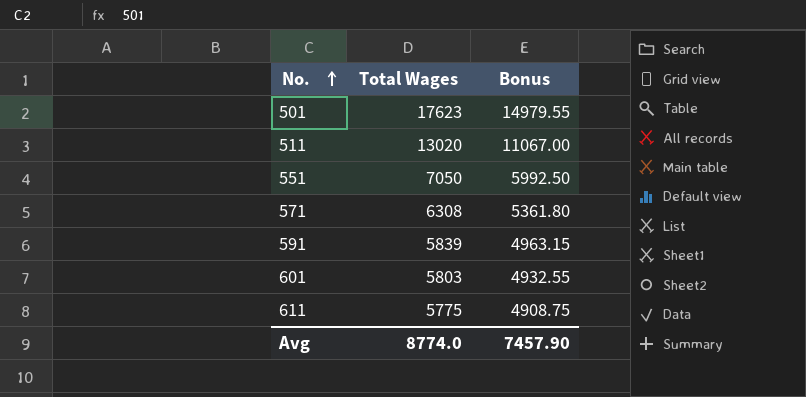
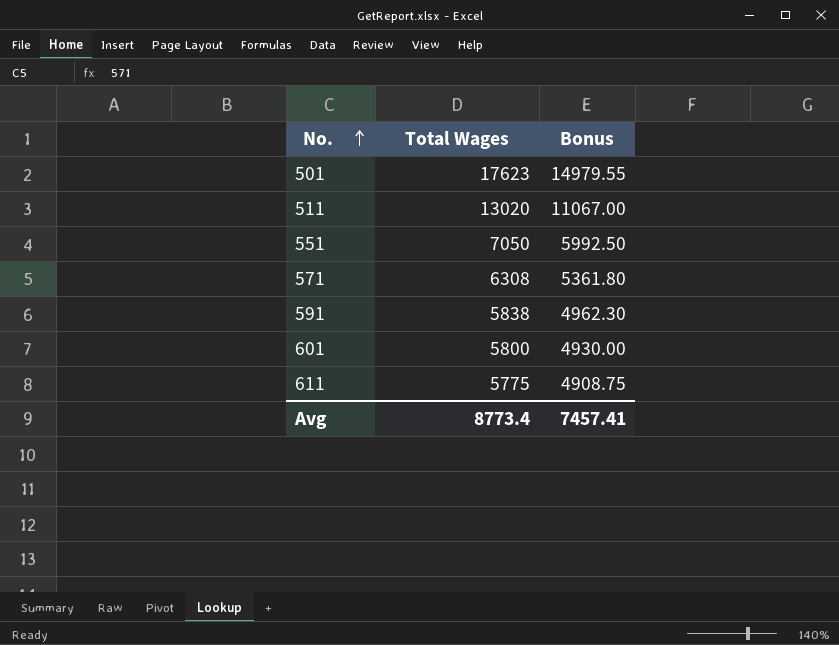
591 | Total Wages: 5839 -> 5838
591 | Bonus: 4963.15 -> 4962.30
601 | Total Wages: 5803 -> 5800
601 | Bonus: 4932.55 -> 4930.00
Avg | Total Wages: 8774.0 -> 8773.4
Avg | Bonus: 7457.90 -> 7457.41

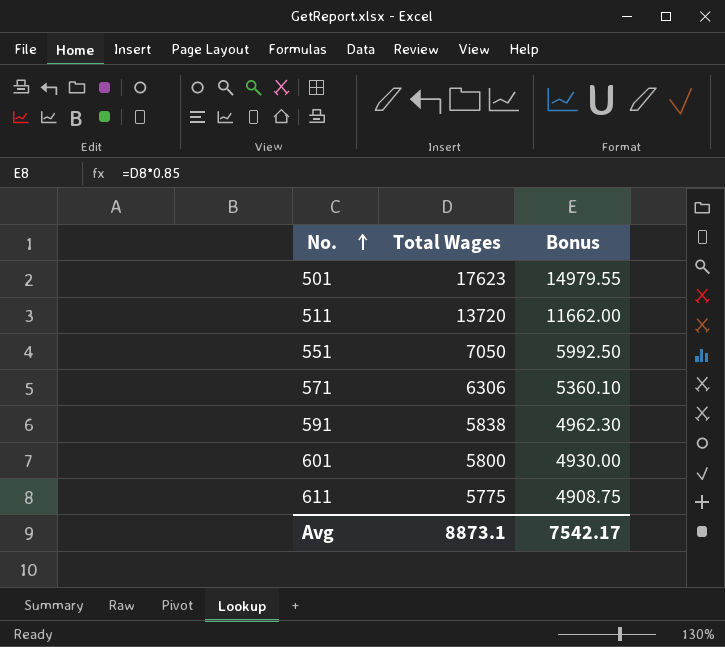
511 | Total Wages: 13020 -> 13720
511 | Bonus: 11067.00 -> 11662.00
571 | Total Wages: 6308 -> 6306
571 | Bonus: 5361.80 -> 5360.10
Avg | Total Wages: 8773.4 -> 8873.1
Avg | Bonus: 7457.41 -> 7542.17

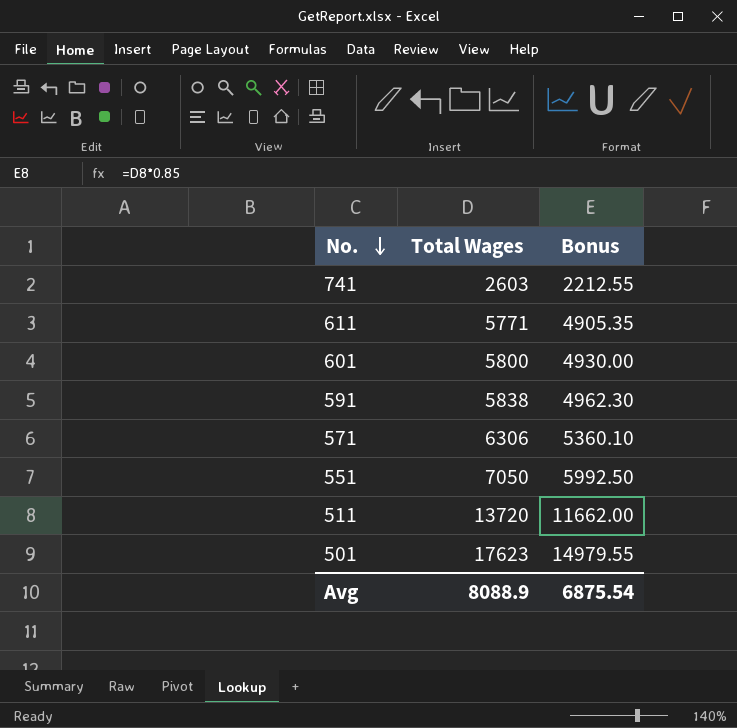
row order: No. ascending -> No. descending
row 741: none -> 2603 | 2212.55
611 | Total Wages: 5775 -> 5771
611 | Bonus: 4908.75 -> 4905.35
Avg | Total Wages: 8873.1 -> 8088.9
Avg | Bonus: 7542.17 -> 6875.54

